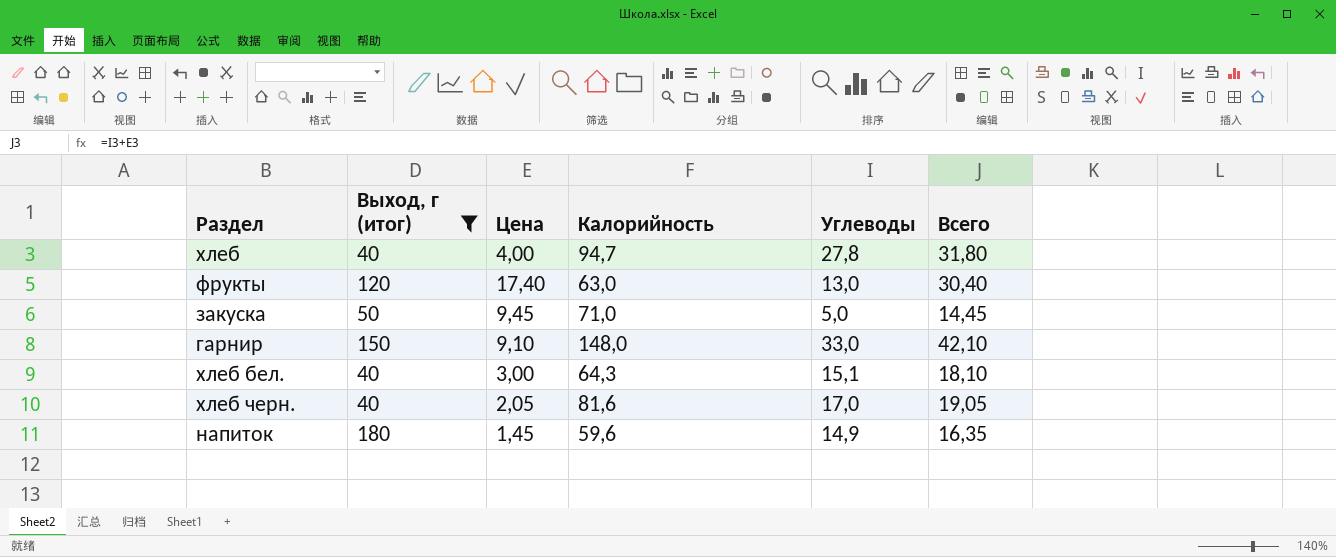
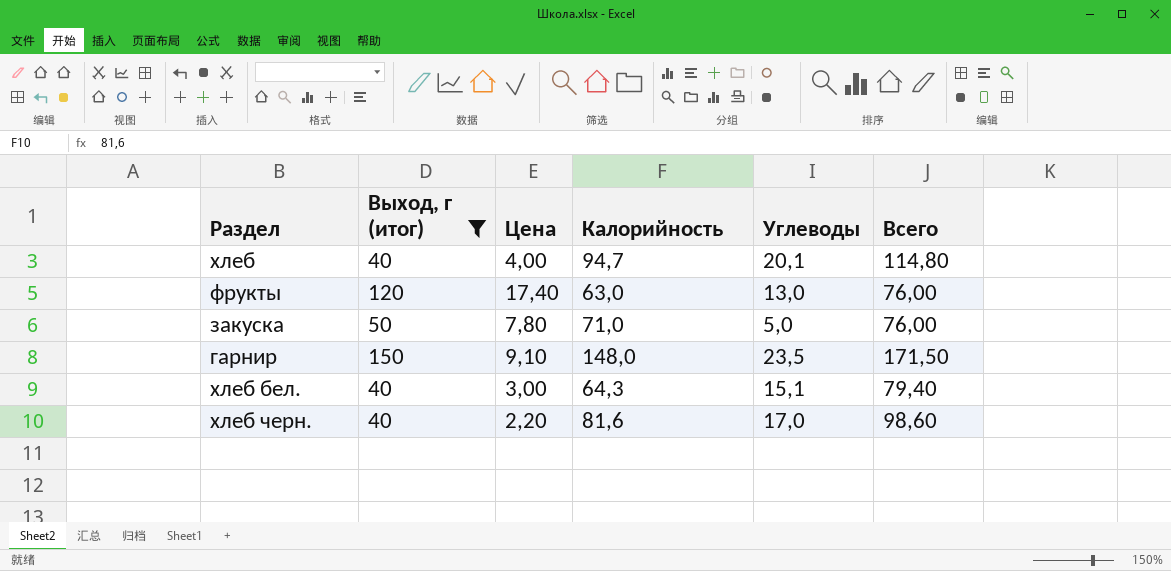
column Всего | formula: [Цена] + [Углеводы] -> [Калорийность] + [Углеводы]
row напиток: 180 | 1,45 | 59,6 | 14,9 | 16,35 -> none
хлеб | Углеводы: 27,8 -> 20,1
закуска | Цена: 9,45 -> 7,80
гарнир | Углеводы: 33,0 -> 23,5
хлеб черн. | Цена: 2,05 -> 2,20

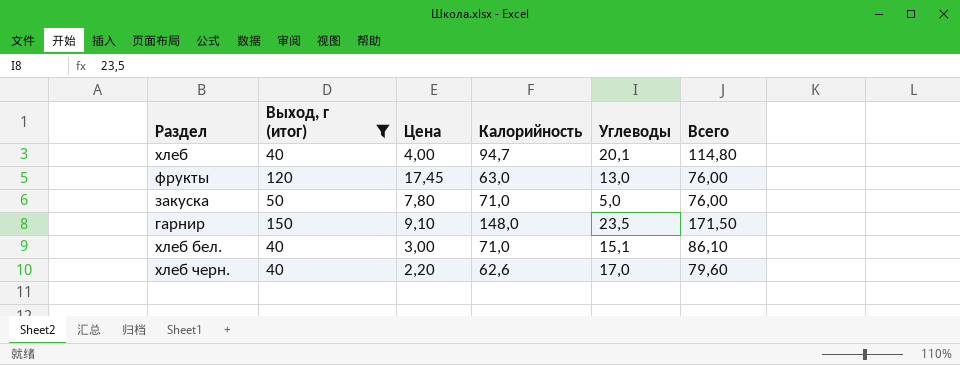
фрукты | Цена: 17,40 -> 17,45
хлеб бел. | Калорийность: 64,3 -> 71,0
хлеб бел. | Всего: 79,40 -> 86,10
хлеб черн. | Калорийность: 81,6 -> 62,6
хлеб черн. | Всего: 98,60 -> 79,60

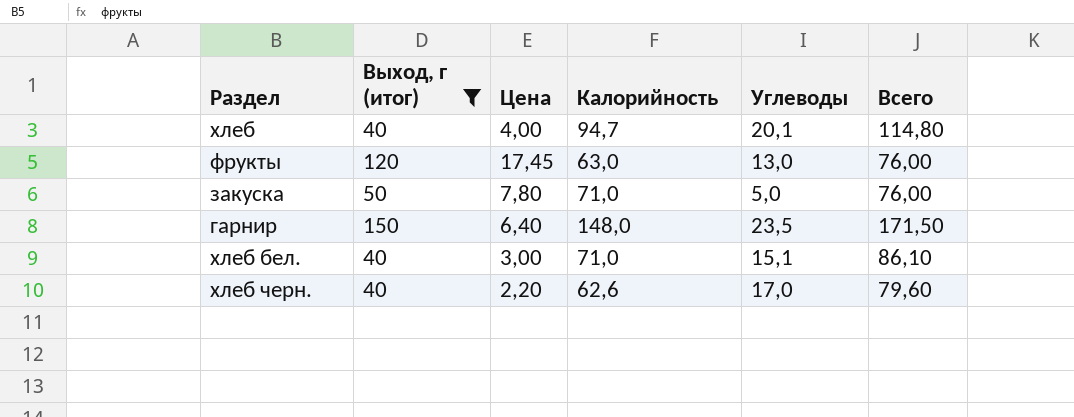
гарнир | Цена: 9,10 -> 6,40

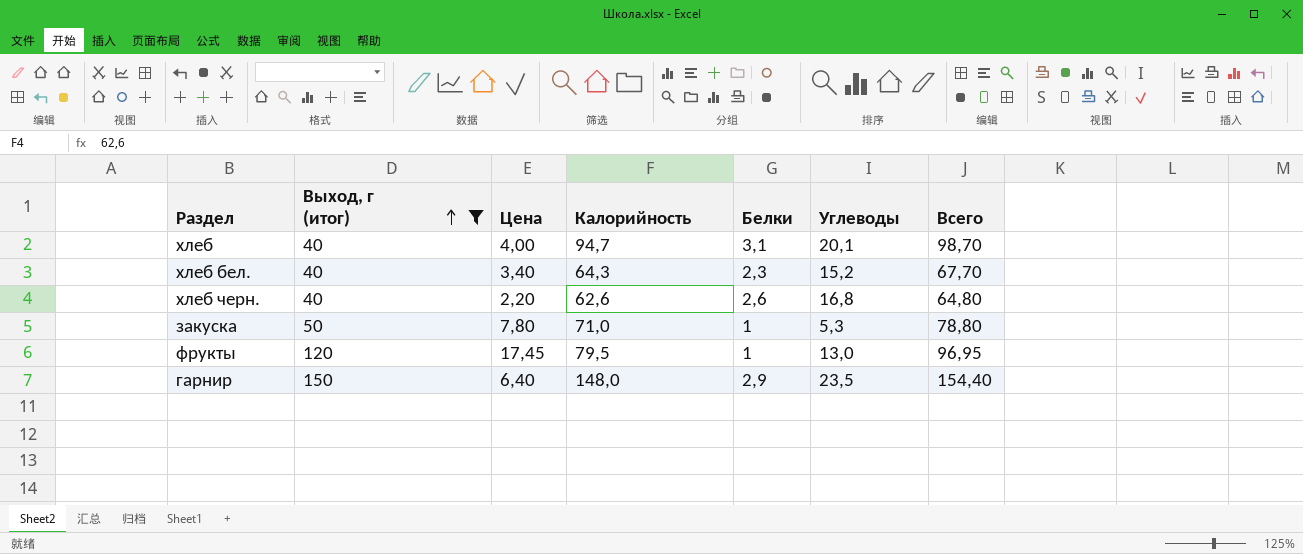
row order: none -> Выход, г (итог) ascending
column Белки | position: none -> 5
column Всего | formula: [Калорийность] + [Углеводы] -> [Цена] + [Калорийность]
хлеб бел. | Цена: 3,00 -> 3,40
хлеб бел. | Калорийность: 71,0 -> 64,3
хлеб бел. | Углеводы: 15,1 -> 15,2
хлеб черн. | Углеводы: 17,0 -> 16,8
закуска | Углеводы: 5,0 -> 5,3
фрукты | Калорийность: 63,0 -> 79,5

